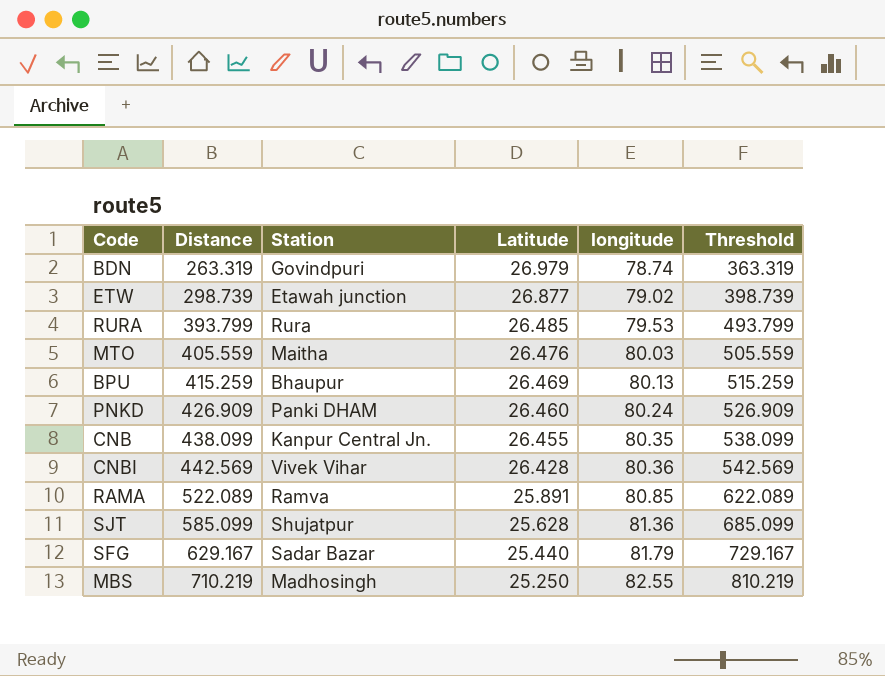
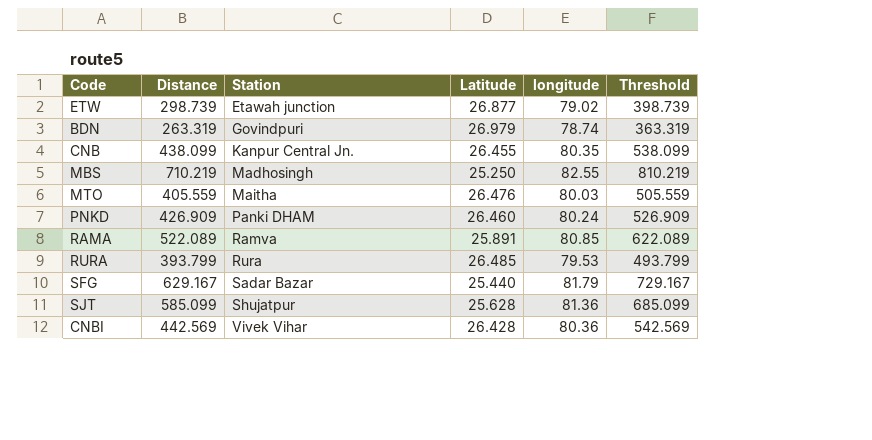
row order: Distance ascending -> Station ascending
row BPU: 415.259 | Bhaupur | 26.469 | 80.13 | 515.259 -> none

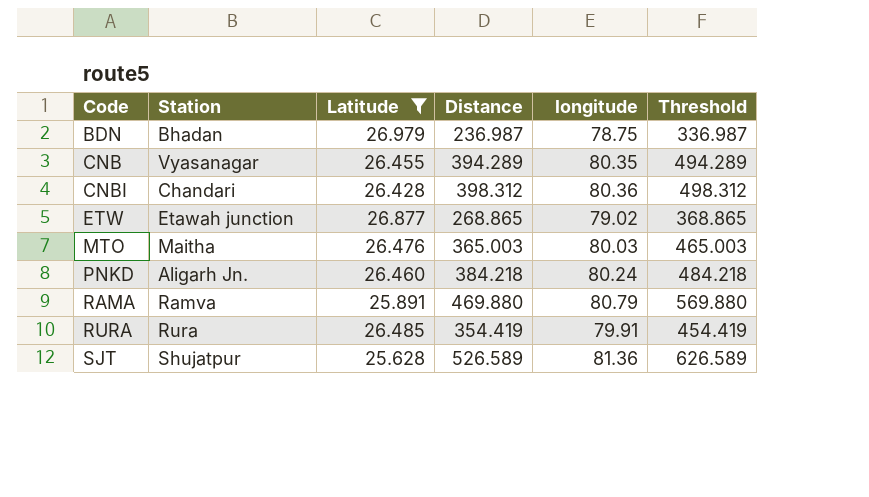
filter: none -> Latitude >= 25.628
row order: Station ascending -> Code ascending
column Distance | position: 2 -> 4
BDN | Station: Govindpuri -> Bhadan
BDN | Distance: 263.319 -> 236.987
BDN | longitude: 78.74 -> 78.75
BDN | Threshold: 363.319 -> 336.987
CNB | Station: Kanpur Central Jn. -> Vyasanagar
CNB | Distance: 438.099 -> 394.289
CNB | Threshold: 538.099 -> 494.289
CNBI | Station: Vivek Vihar -> Chandari
CNBI | Distance: 442.569 -> 398.312
CNBI | Threshold: 542.569 -> 498.312
ETW | Distance: 298.739 -> 268.865
ETW | Threshold: 398.739 -> 368.865
MTO | Distance: 405.559 -> 365.003
MTO | Threshold: 505.559 -> 465.003
PNKD | Station: Panki DHAM -> Aligarh Jn.
PNKD | Distance: 426.909 -> 384.218
PNKD | Threshold: 526.909 -> 484.218
RAMA | Distance: 522.089 -> 469.880
RAMA | longitude: 80.85 -> 80.79
RAMA | Threshold: 622.089 -> 569.880
RURA | Distance: 393.799 -> 354.419
RURA | longitude: 79.53 -> 79.91
RURA | Threshold: 493.799 -> 454.419
SJT | Distance: 585.099 -> 526.589
SJT | Threshold: 685.099 -> 626.589

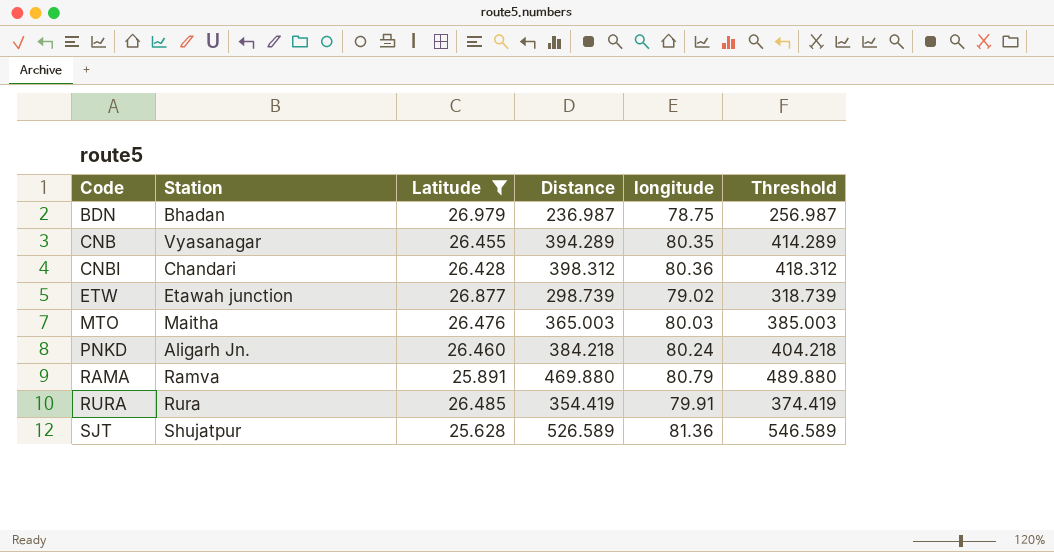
column Threshold | formula: [Distance] + 100 -> [Distance] + 20
ETW | Distance: 268.865 -> 298.739

